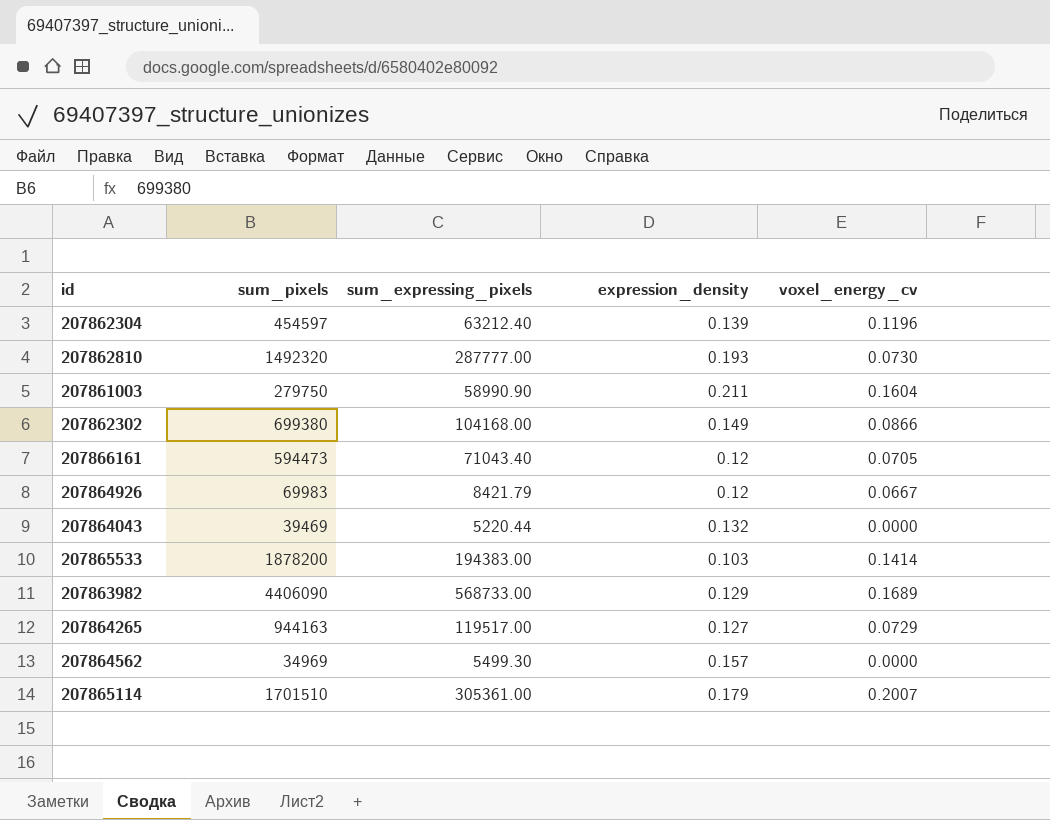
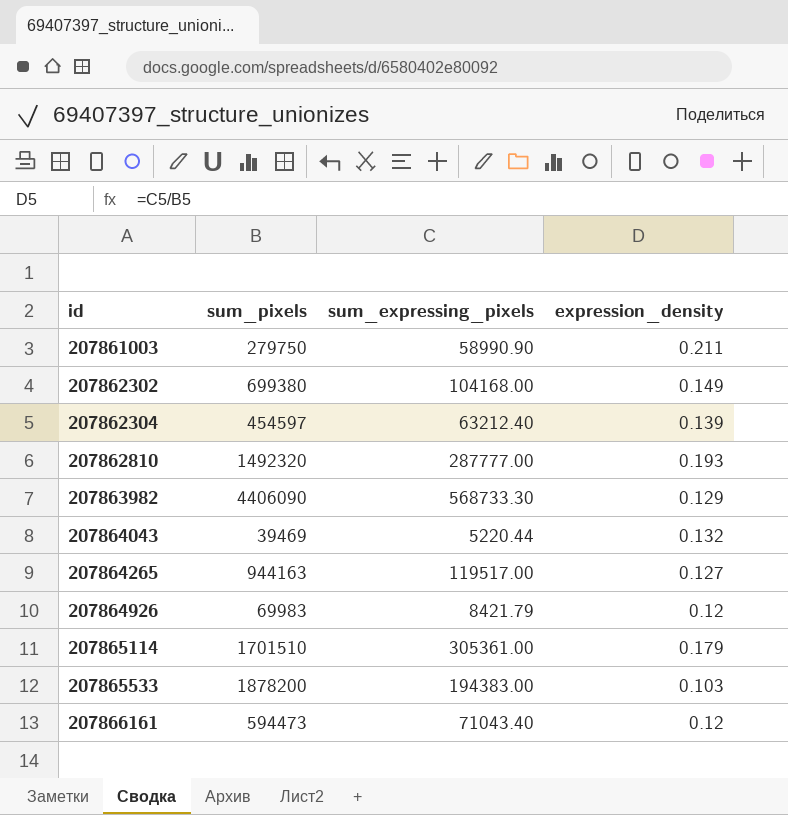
row order: none -> id ascending
column voxel_energy_cv | position: 5 -> none
row 207864562: 34969 | 5499.30 | 0.157 | 0.0000 -> none
207863982 | sum_expressing_pixels: 568733.00 -> 568733.30

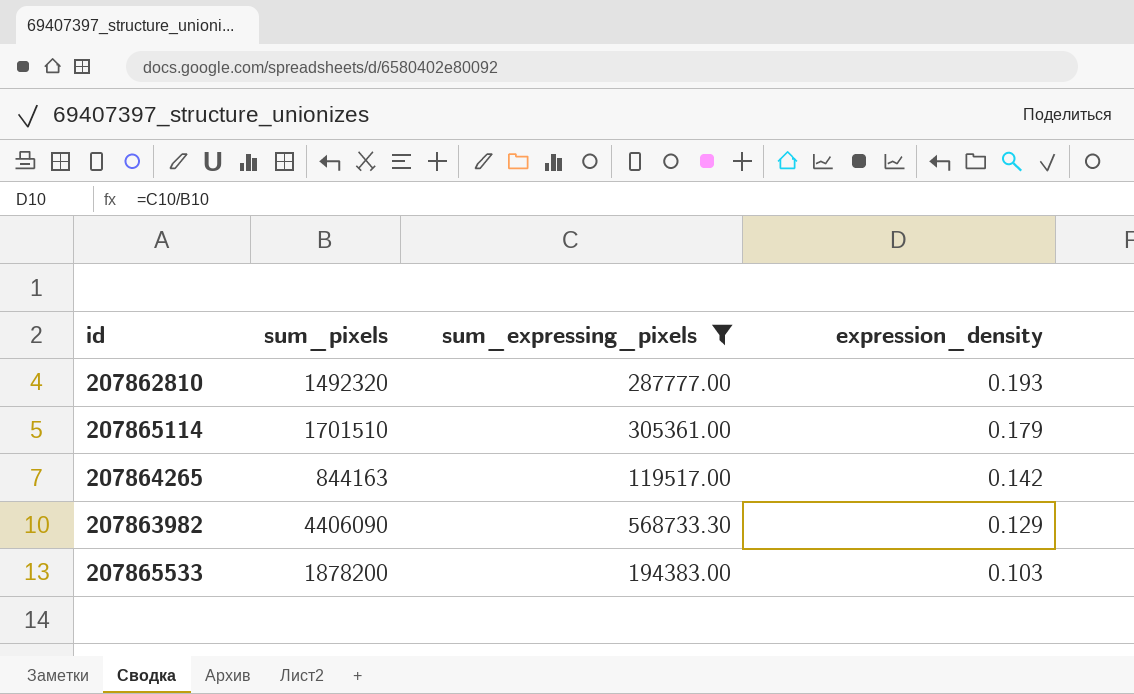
filter: none -> sum_expressing_pixels >= 119517.00
row order: id ascending -> expression_density descending
207864265 | sum_pixels: 944163 -> 844163
207864265 | expression_density: 0.127 -> 0.142

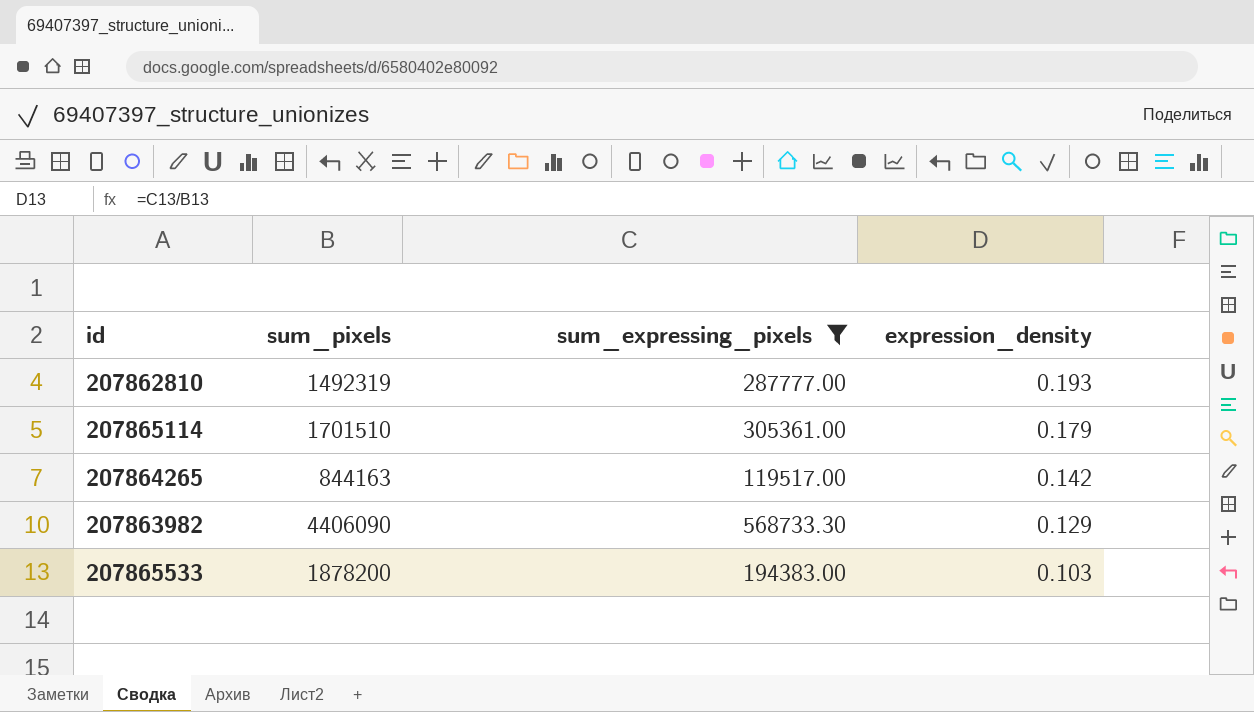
207862810 | sum_pixels: 1492320 -> 1492319

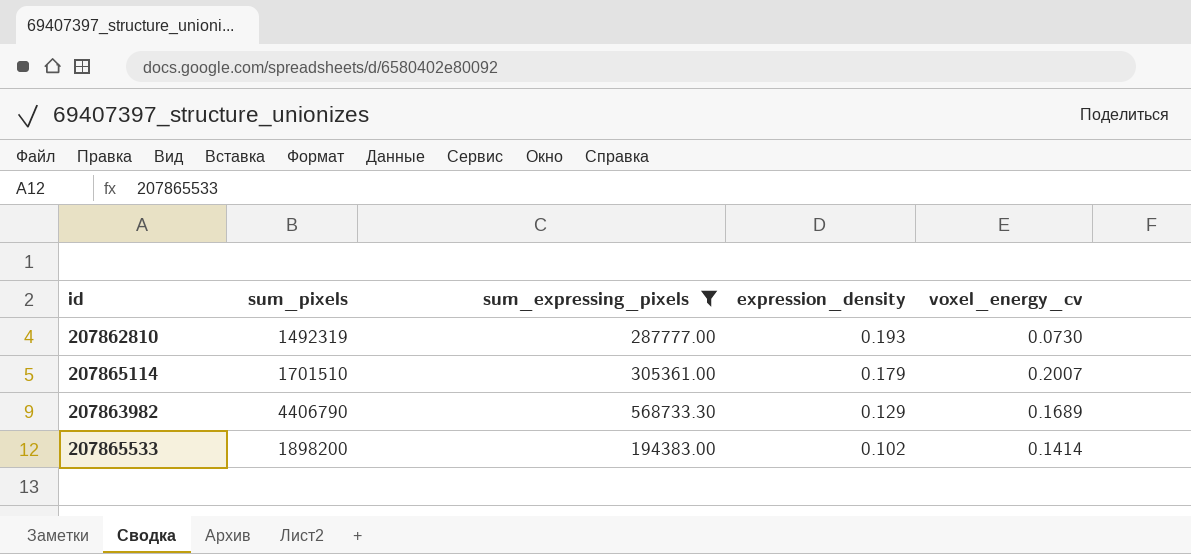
column voxel_energy_cv | position: none -> 5
row 207864265: 844163 | 119517.00 | 0.142 -> none
207863982 | sum_pixels: 4406090 -> 4406790
207865533 | sum_pixels: 1878200 -> 1898200
207865533 | expression_density: 0.103 -> 0.102

